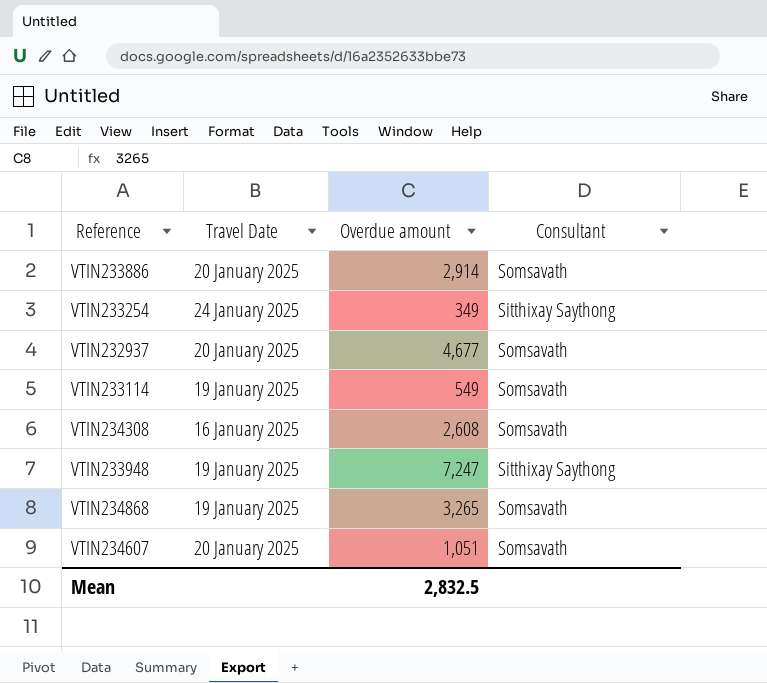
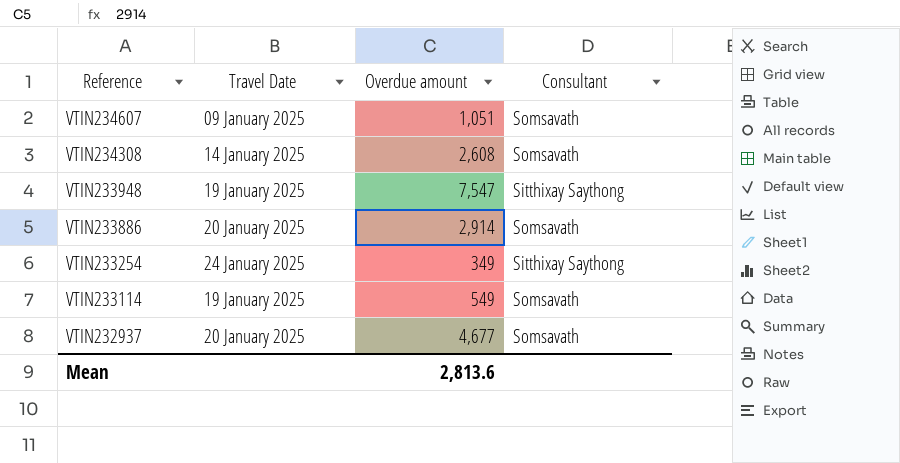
row order: none -> Reference descending
row VTIN234868: 19 January 2025 | 3,265 | Somsavath -> none
VTIN234607 | Travel Date: 20 January 2025 -> 09 January 2025
VTIN234308 | Travel Date: 16 January 2025 -> 14 January 2025
VTIN233948 | Overdue amount: 7,247 -> 7,547
Mean | Overdue amount: 2,832.5 -> 2,813.6

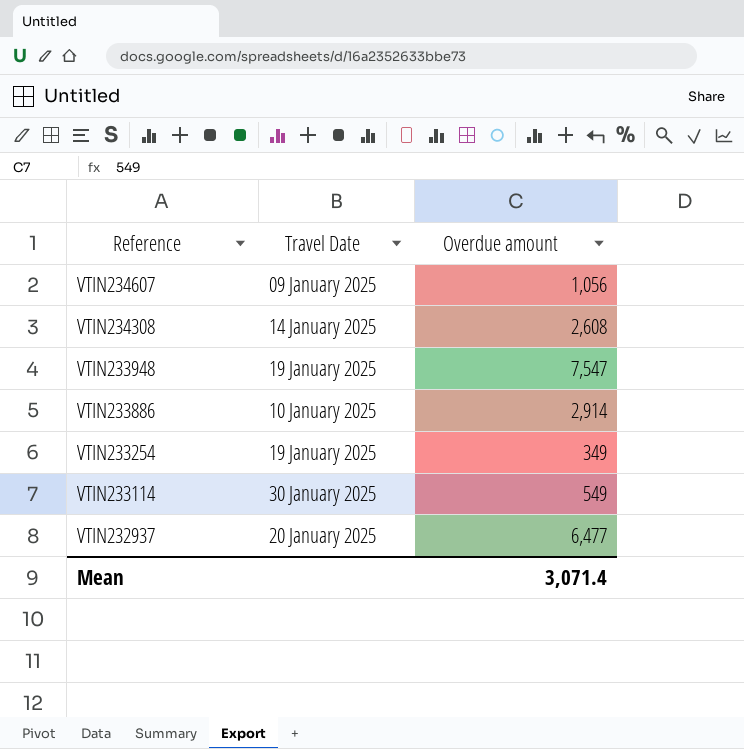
column Consultant | position: 4 -> none
VTIN234607 | Overdue amount: 1,051 -> 1,056
VTIN233886 | Travel Date: 20 January 2025 -> 10 January 2025
VTIN233254 | Travel Date: 24 January 2025 -> 19 January 2025
VTIN233114 | Travel Date: 19 January 2025 -> 30 January 2025
VTIN232937 | Overdue amount: 4,677 -> 6,477
Mean | Overdue amount: 2,813.6 -> 3,071.4

